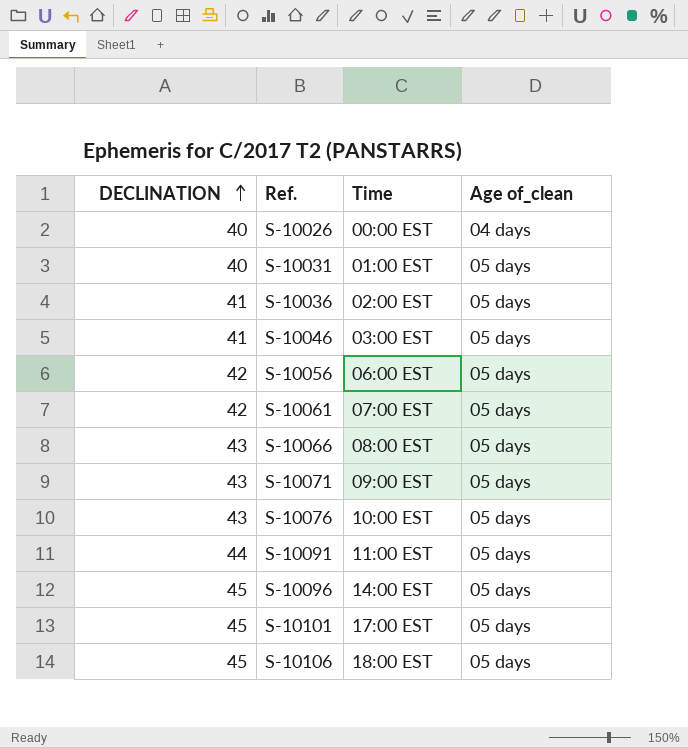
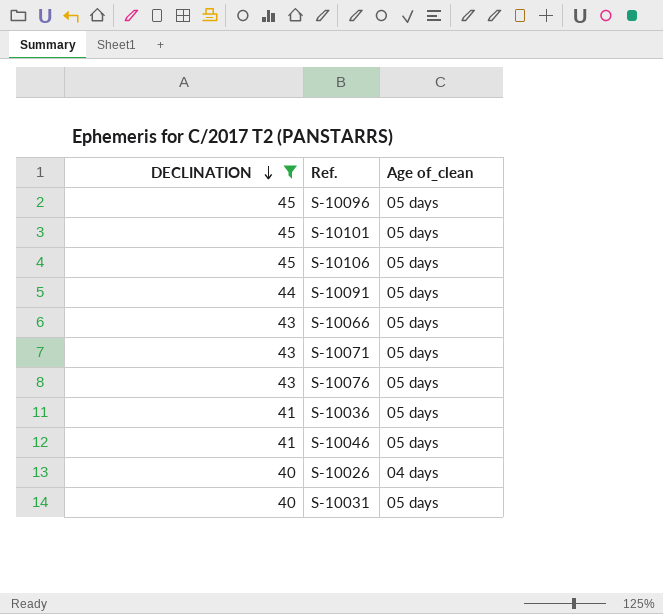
filter: none -> DECLINATION != 42
row order: DECLINATION ascending -> DECLINATION descending
column Time | position: 3 -> none

